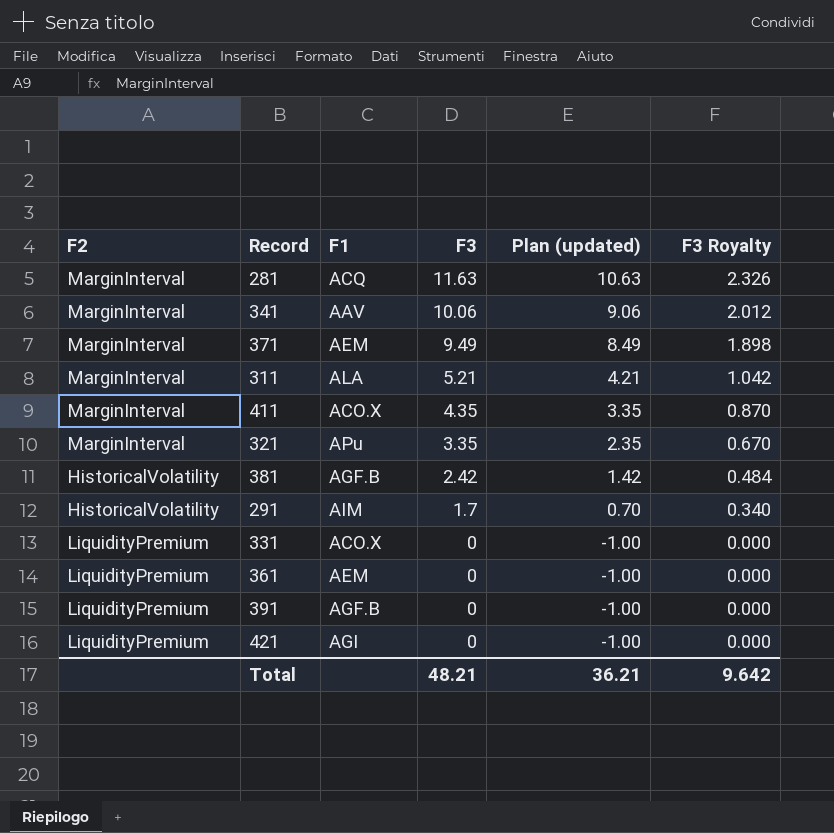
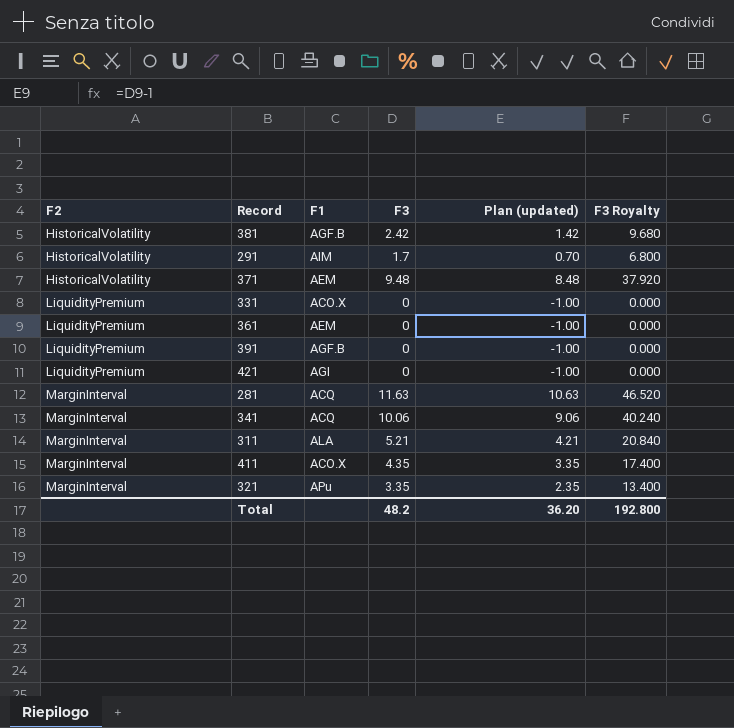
row order: F3 descending -> F2 ascending
column F3 Royalty | formula: [F3] * 0.2 -> [F3] * 4
371 | F2: MarginInterval -> HistoricalVolatility
371 | F3: 9.49 -> 9.48
371 | Plan (updated): 8.49 -> 8.48
341 | F1: AAV -> ACQ
Total | F3: 48.21 -> 48.2
Total | Plan (updated): 36.21 -> 36.20
Total | F3 Royalty: 9.642 -> 192.800

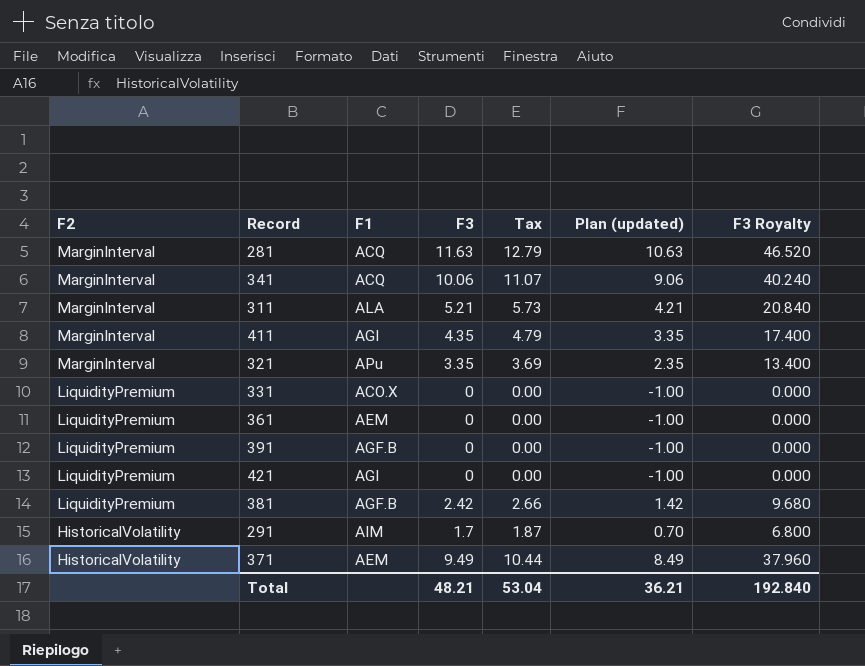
row order: F2 ascending -> F2 descending
column Tax | formula: none -> [F3] * 1.1
411 | F1: ACO.X -> AGI
381 | F2: HistoricalVolatility -> LiquidityPremium
371 | F3: 9.48 -> 9.49
371 | Plan (updated): 8.48 -> 8.49
371 | F3 Royalty: 37.920 -> 37.960
Total | F3: 48.2 -> 48.21
Total | Plan (updated): 36.20 -> 36.21
Total | F3 Royalty: 192.800 -> 192.840

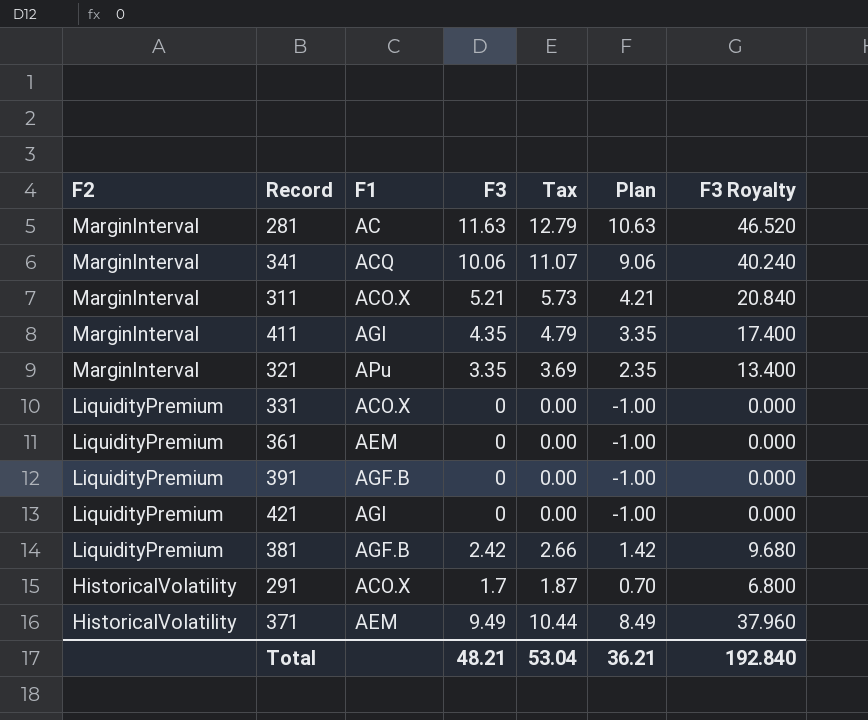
column name: Plan (updated) -> Plan
281 | F1: ACQ -> AC
311 | F1: ALA -> ACO.X
291 | F1: AIM -> ACO.X

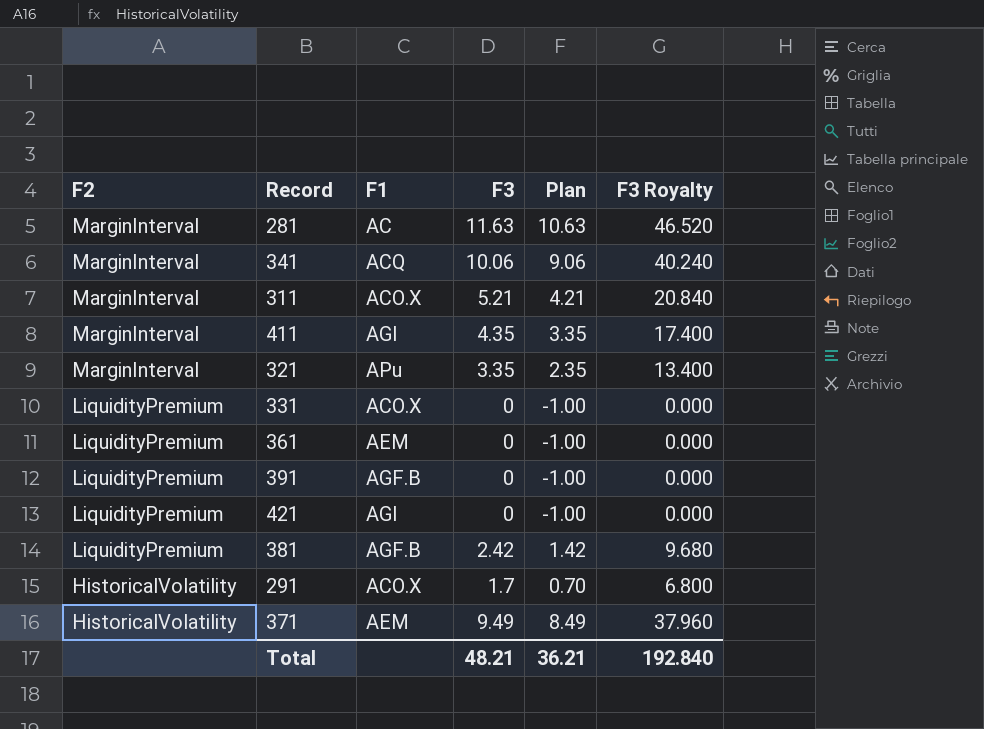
column Tax | formula: [F3] * 1.1 -> none

